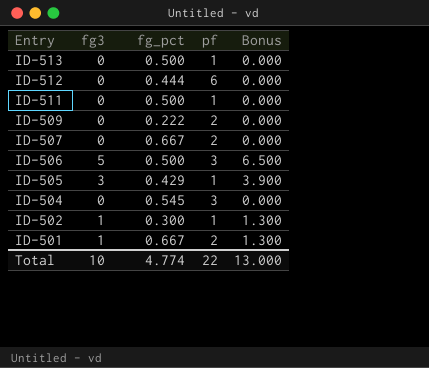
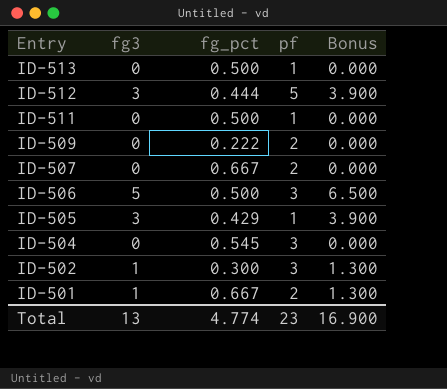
ID-512 | fg3: 0 -> 3
ID-512 | pf: 6 -> 5
ID-512 | Bonus: 0.000 -> 3.900
ID-502 | pf: 1 -> 3
Total | fg3: 10 -> 13
Total | pf: 22 -> 23
Total | Bonus: 13.000 -> 16.900

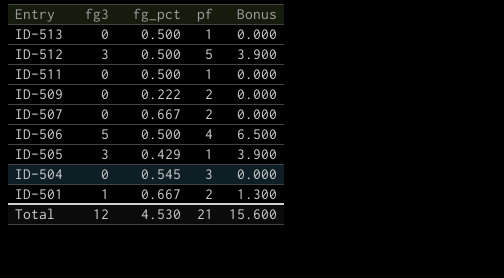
row ID-502: 1 | 0.300 | 3 | 1.300 -> none
ID-512 | fg_pct: 0.444 -> 0.500
ID-506 | pf: 3 -> 4
Total | fg3: 13 -> 12
Total | fg_pct: 4.774 -> 4.530
Total | pf: 23 -> 21
Total | Bonus: 16.900 -> 15.600

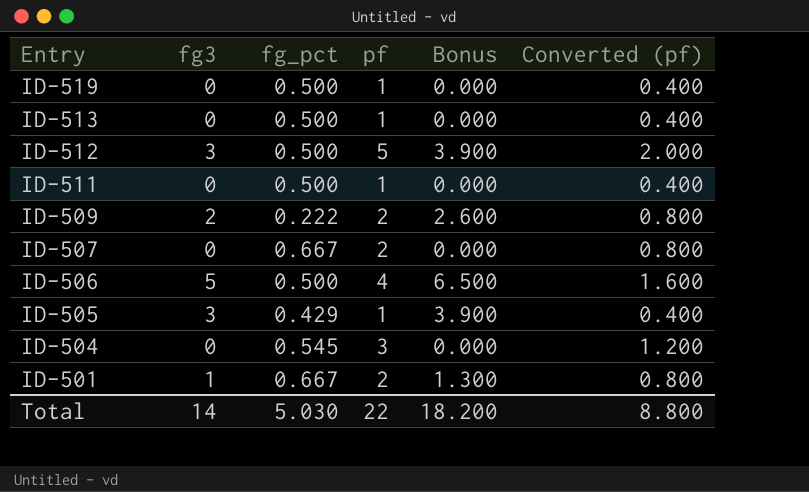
column Converted (pf) | formula: none -> [pf] * 0.4
row ID-519: none -> 0 | 0.500 | 1 | 0.000 | 0.400
ID-509 | fg3: 0 -> 2
ID-509 | Bonus: 0.000 -> 2.600
Total | fg3: 12 -> 14
Total | fg_pct: 4.530 -> 5.030
Total | pf: 21 -> 22
Total | Bonus: 15.600 -> 18.200

